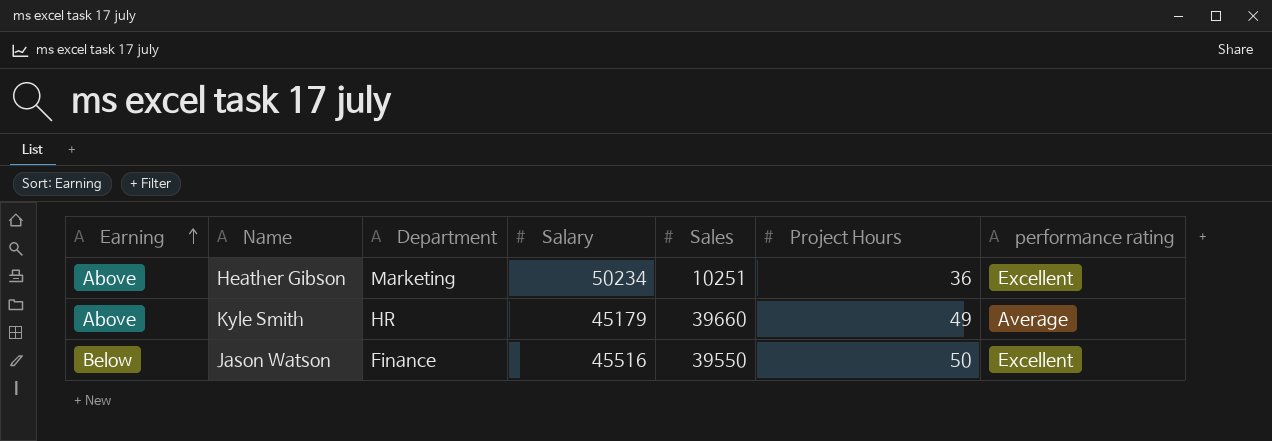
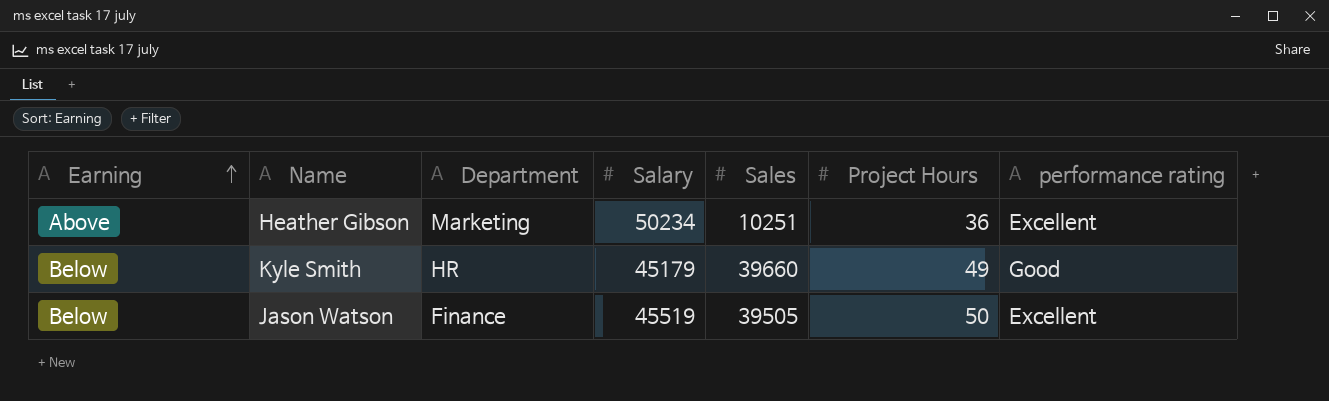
Kyle Smith | Earning: Above -> Below
Kyle Smith | performance rating: Average -> Good
Jason Watson | Salary: 45516 -> 45519
Jason Watson | Sales: 39550 -> 39505

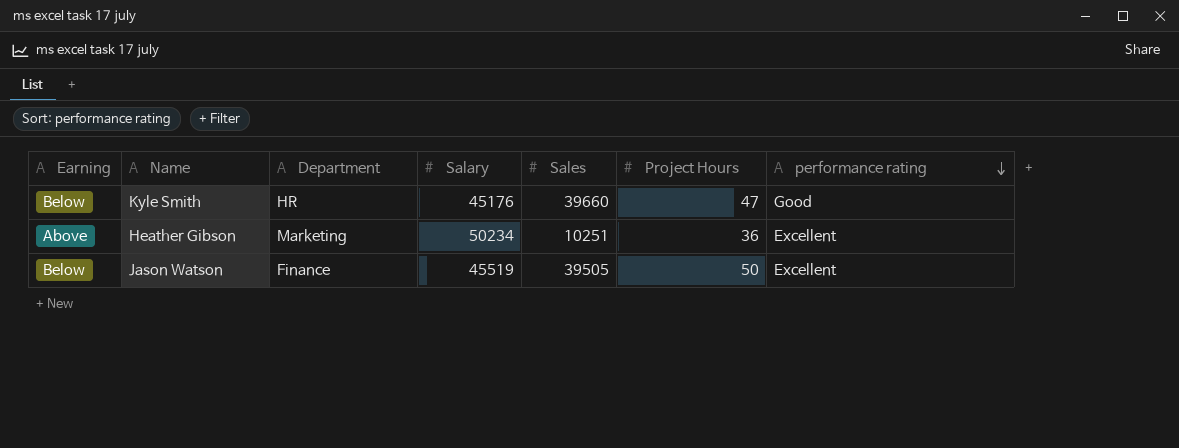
row order: Earning ascending -> performance rating descending
Kyle Smith | Salary: 45179 -> 45176
Kyle Smith | Project Hours: 49 -> 47

